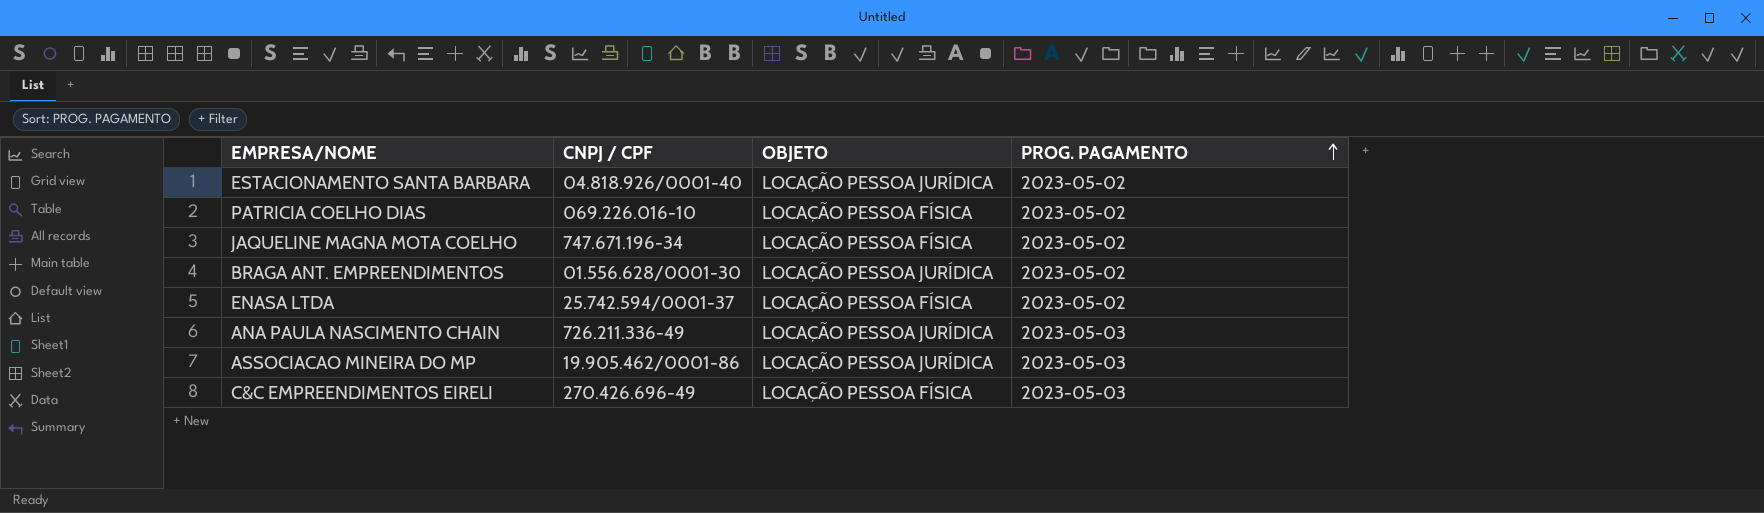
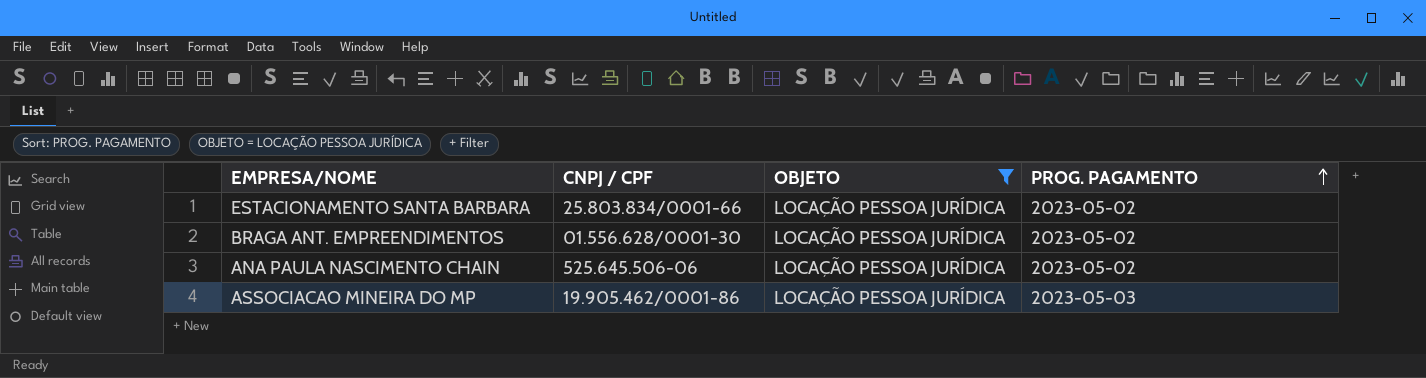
filter: none -> OBJETO = LOCAÇÃO PESSOA JURÍDICA
ESTACIONAMENTO SANTA BARBARA | CNPJ / CPF: 04.818.926/0001-40 -> 25.803.834/0001-66
ANA PAULA NASCIMENTO CHAIN | CNPJ / CPF: 726.211.336-49 -> 525.645.506-06
ANA PAULA NASCIMENTO CHAIN | PROG. PAGAMENTO: 2023-05-03 -> 2023-05-02

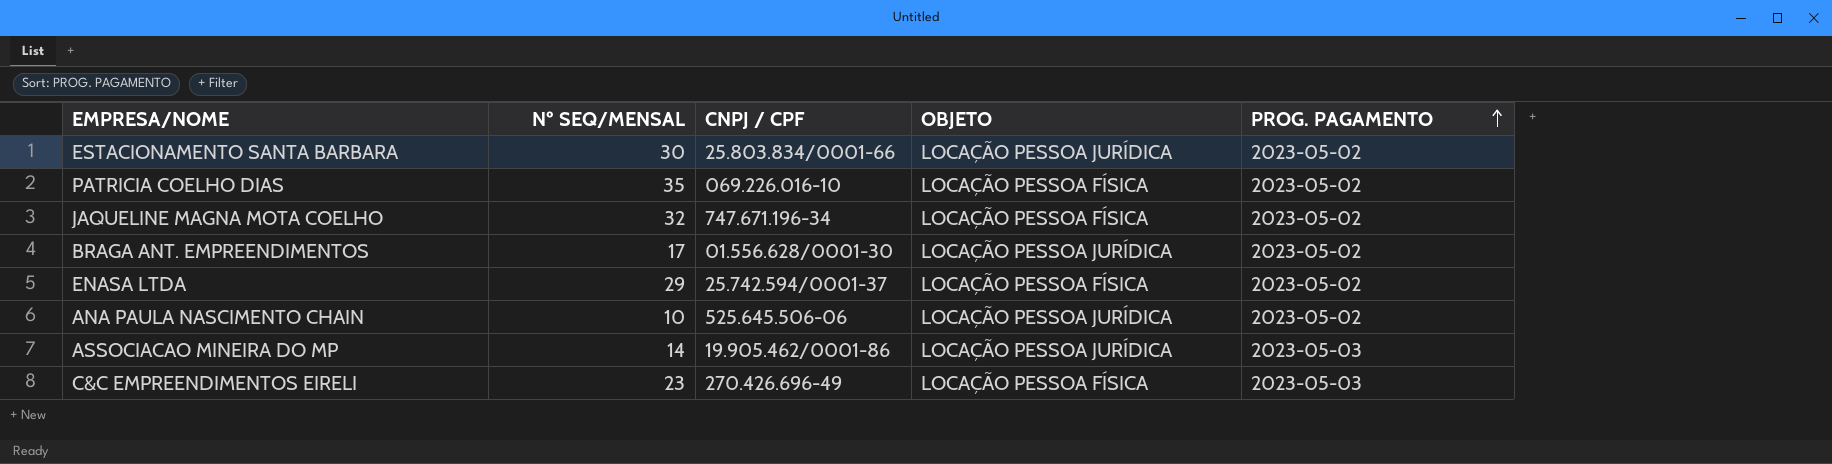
filter: OBJETO = LOCAÇÃO PESSOA JURÍDICA -> none
column Nº SEQ/MENSAL | position: none -> 2

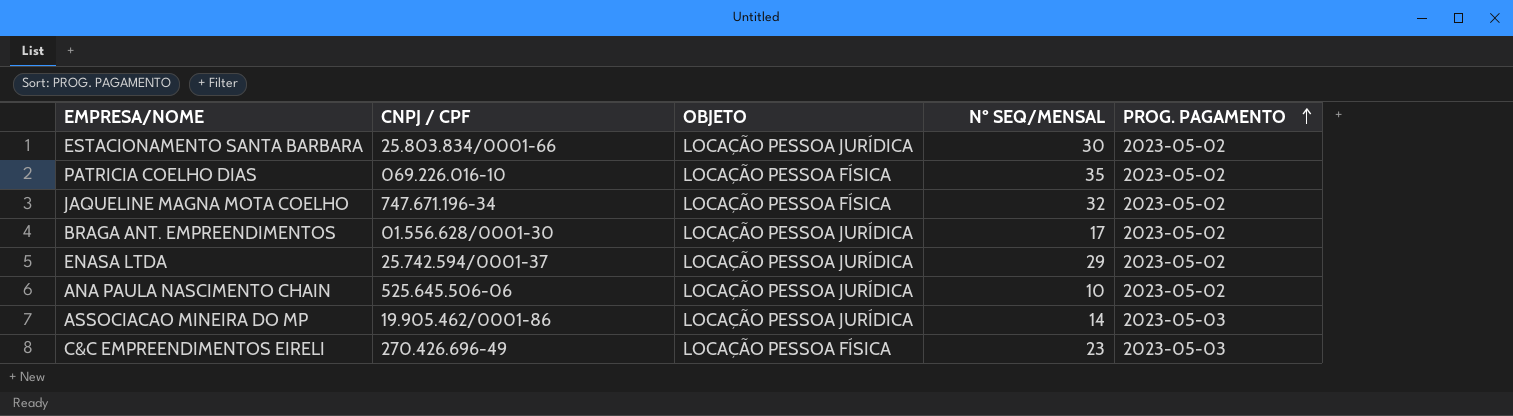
column Nº SEQ/MENSAL | position: 2 -> 4
ENASA LTDA | OBJETO: LOCAÇÃO PESSOA FÍSICA -> LOCAÇÃO PESSOA JURÍDICA

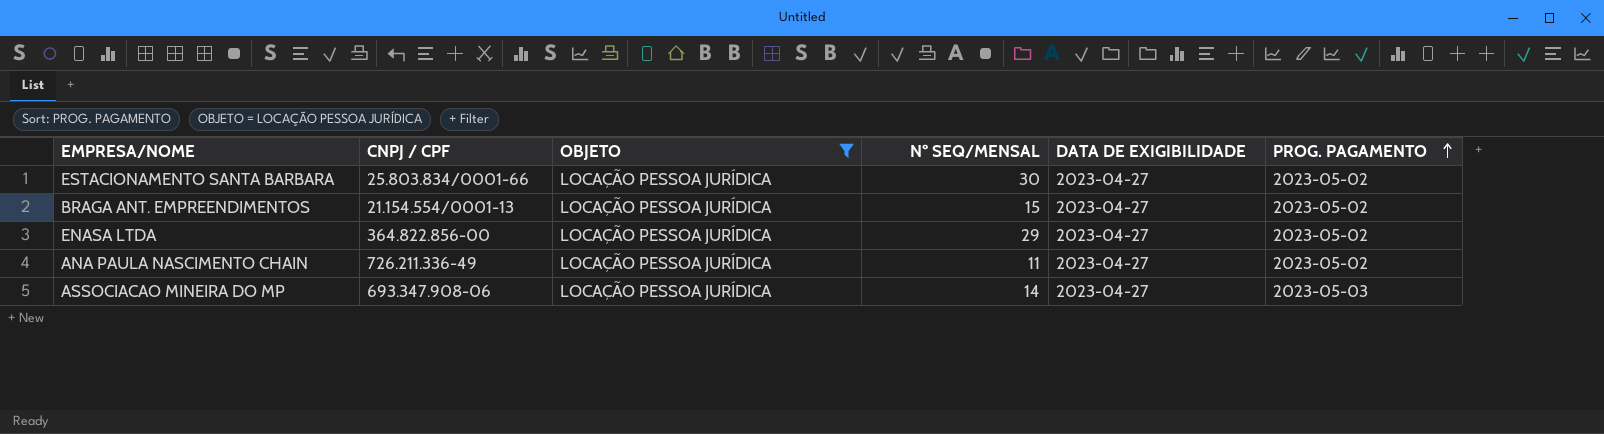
filter: none -> OBJETO = LOCAÇÃO PESSOA JURÍDICA
column DATA DE EXIGIBILIDADE | position: none -> 5
BRAGA ANT. EMPREENDIMENTOS | CNPJ / CPF: 01.556.628/0001-30 -> 21.154.554/0001-13
BRAGA ANT. EMPREENDIMENTOS | Nº SEQ/MENSAL: 17 -> 15
ENASA LTDA | CNPJ / CPF: 25.742.594/0001-37 -> 364.822.856-00
ANA PAULA NASCIMENTO CHAIN | CNPJ / CPF: 525.645.506-06 -> 726.211.336-49
ANA PAULA NASCIMENTO CHAIN | Nº SEQ/MENSAL: 10 -> 11
ASSOCIACAO MINEIRA DO MP | CNPJ / CPF: 19.905.462/0001-86 -> 693.347.908-06

